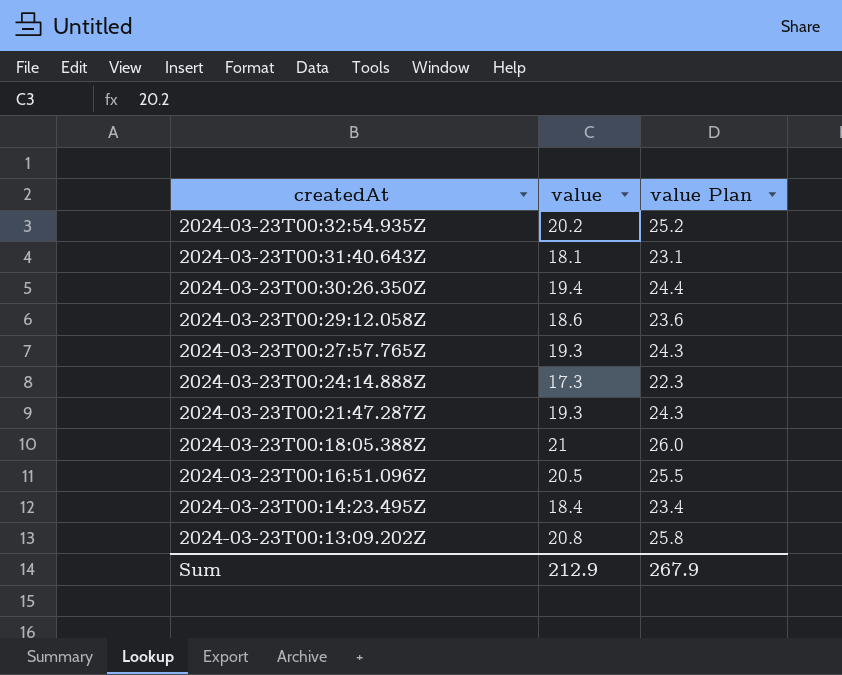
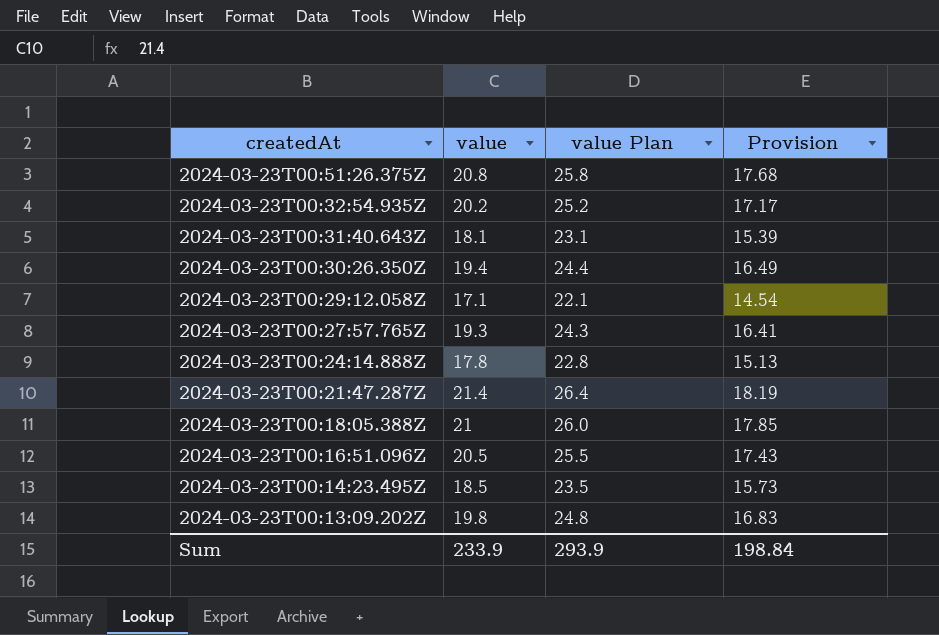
column Provision | formula: none -> [value] * 0.85
row 2024-03-23T00:51:26.375Z: none -> 20.8 | 25.8 | 17.68
2024-03-23T00:29:12.058Z | value: 18.6 -> 17.1
2024-03-23T00:29:12.058Z | value Plan: 23.6 -> 22.1
2024-03-23T00:24:14.888Z | value: 17.3 -> 17.8
2024-03-23T00:24:14.888Z | value Plan: 22.3 -> 22.8
2024-03-23T00:21:47.287Z | value: 19.3 -> 21.4
2024-03-23T00:21:47.287Z | value Plan: 24.3 -> 26.4
2024-03-23T00:14:23.495Z | value: 18.4 -> 18.5
2024-03-23T00:14:23.495Z | value Plan: 23.4 -> 23.5
2024-03-23T00:13:09.202Z | value: 20.8 -> 19.8
2024-03-23T00:13:09.202Z | value Plan: 25.8 -> 24.8
Sum | value: 212.9 -> 233.9
Sum | value Plan: 267.9 -> 293.9

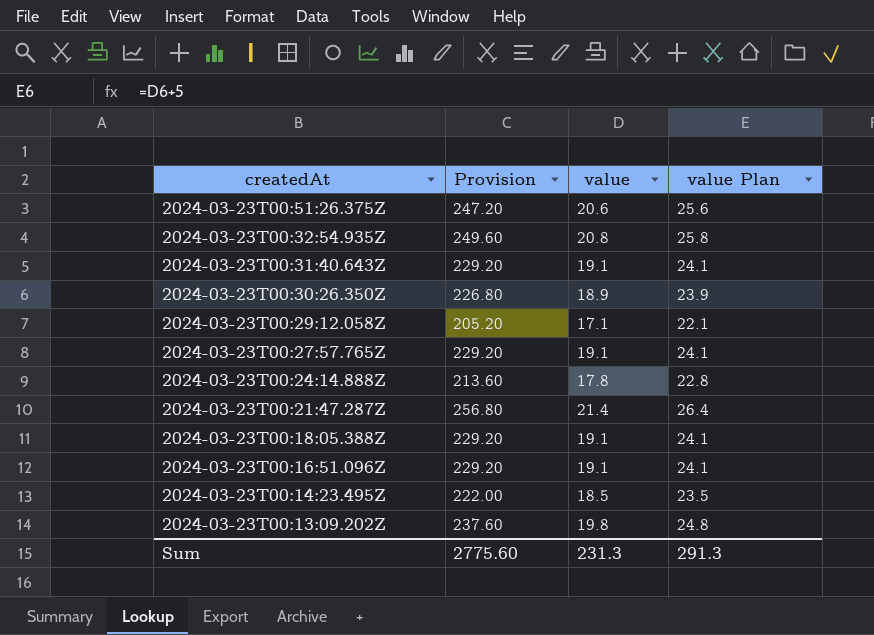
column Provision | formula: [value] * 0.85 -> [value] * 12
column Provision | position: 4 -> 2
2024-03-23T00:51:26.375Z | value: 20.8 -> 20.6
2024-03-23T00:51:26.375Z | value Plan: 25.8 -> 25.6
2024-03-23T00:32:54.935Z | value: 20.2 -> 20.8
2024-03-23T00:32:54.935Z | value Plan: 25.2 -> 25.8
2024-03-23T00:31:40.643Z | value: 18.1 -> 19.1
2024-03-23T00:31:40.643Z | value Plan: 23.1 -> 24.1
2024-03-23T00:30:26.350Z | value: 19.4 -> 18.9
2024-03-23T00:30:26.350Z | value Plan: 24.4 -> 23.9
2024-03-23T00:27:57.765Z | value: 19.3 -> 19.1
2024-03-23T00:27:57.765Z | value Plan: 24.3 -> 24.1
2024-03-23T00:18:05.388Z | value: 21 -> 19.1
2024-03-23T00:18:05.388Z | value Plan: 26.0 -> 24.1
2024-03-23T00:16:51.096Z | value: 20.5 -> 19.1
2024-03-23T00:16:51.096Z | value Plan: 25.5 -> 24.1
Sum | Provision: 198.84 -> 2775.60
Sum | value: 233.9 -> 231.3
Sum | value Plan: 293.9 -> 291.3

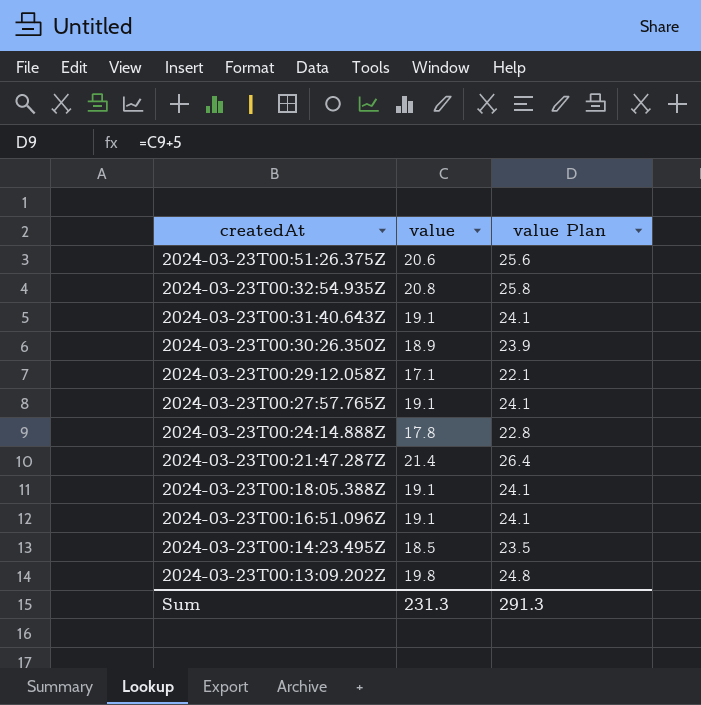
column Provision | formula: [value] * 12 -> none

